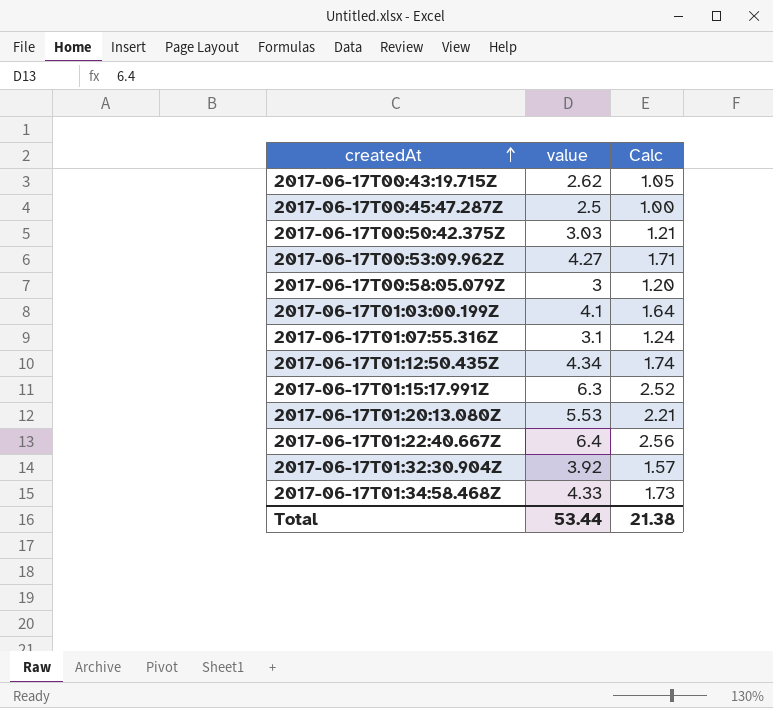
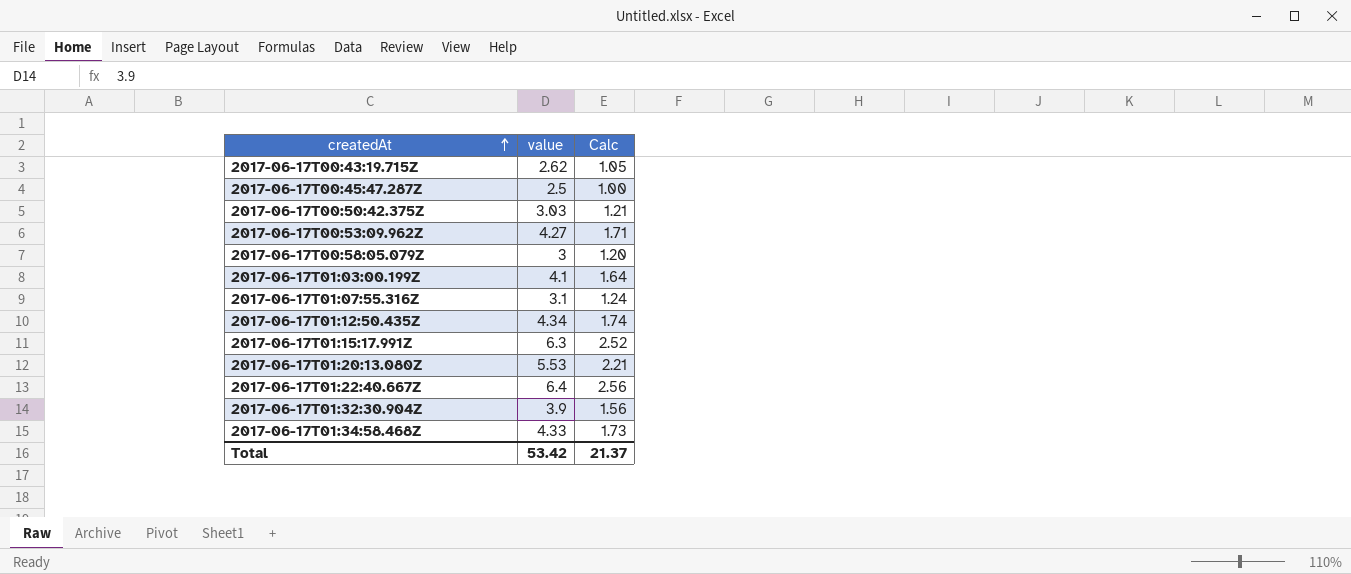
2017-06-17T01:32:30.904Z | value: 3.92 -> 3.9
2017-06-17T01:32:30.904Z | Calc: 1.57 -> 1.56
Total | value: 53.44 -> 53.42
Total | Calc: 21.38 -> 21.37

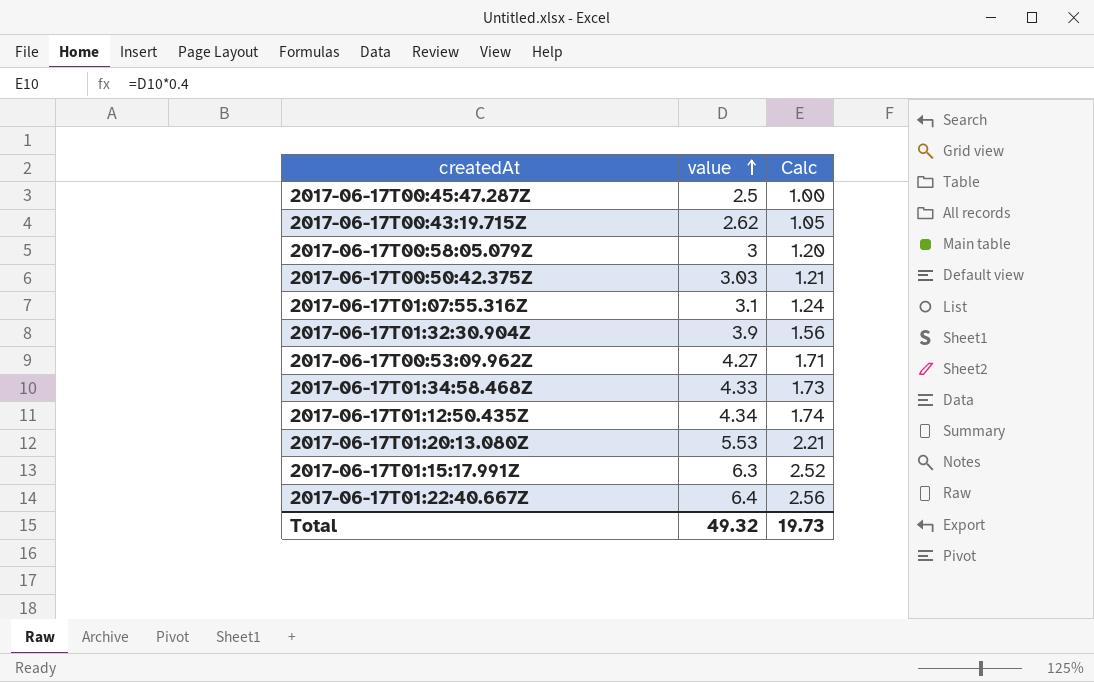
row order: createdAt ascending -> value ascending
row 2017-06-17T01:03:00.199Z: 4.1 | 1.64 -> none
Total | value: 53.42 -> 49.32
Total | Calc: 21.37 -> 19.73

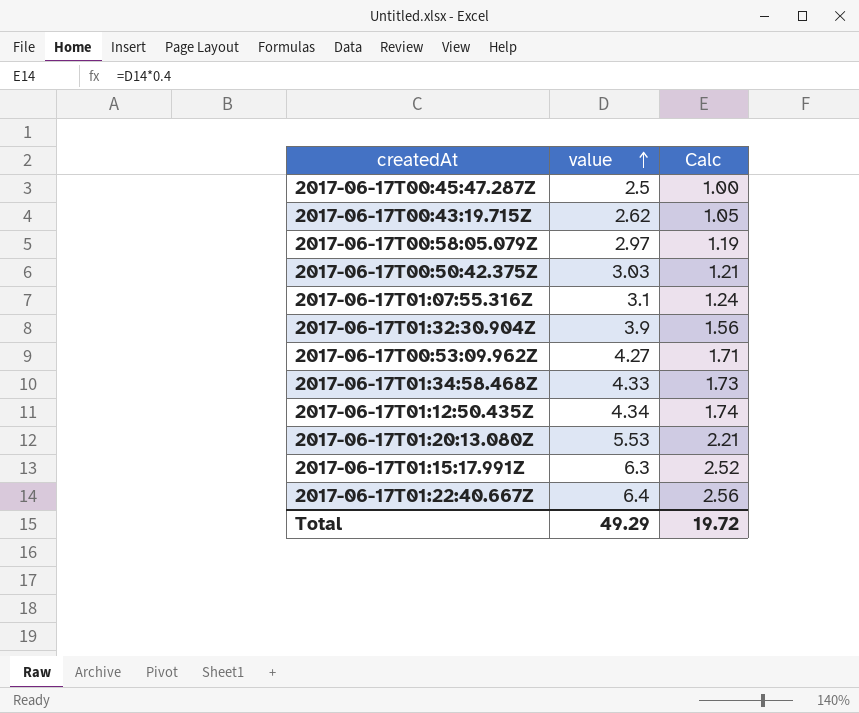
2017-06-17T00:58:05.079Z | value: 3 -> 2.97
2017-06-17T00:58:05.079Z | Calc: 1.20 -> 1.19
Total | value: 49.32 -> 49.29
Total | Calc: 19.73 -> 19.72

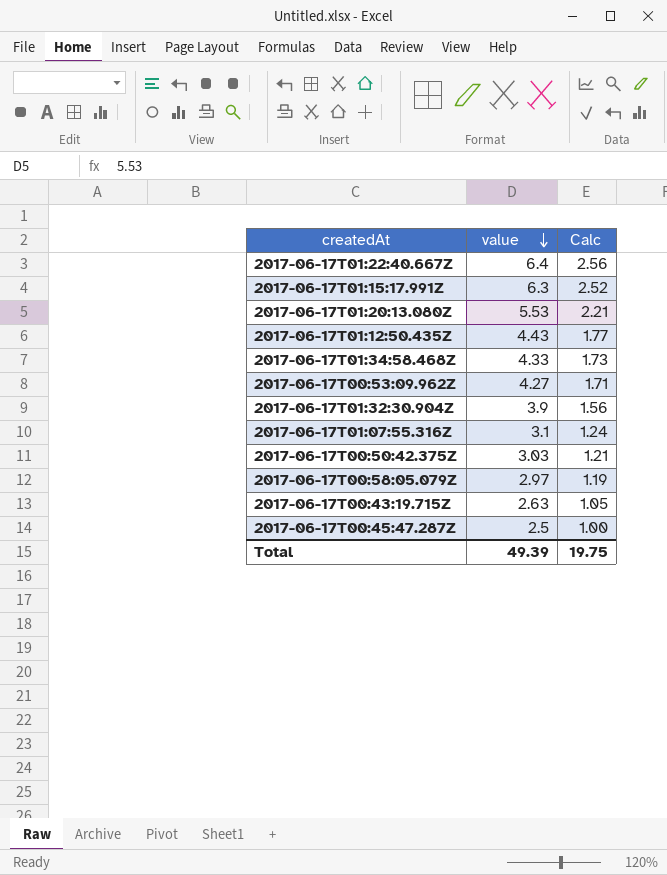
row order: value ascending -> value descending
2017-06-17T01:12:50.435Z | value: 4.34 -> 4.43
2017-06-17T01:12:50.435Z | Calc: 1.74 -> 1.77
2017-06-17T00:43:19.715Z | value: 2.62 -> 2.63
Total | value: 49.29 -> 49.39
Total | Calc: 19.72 -> 19.75

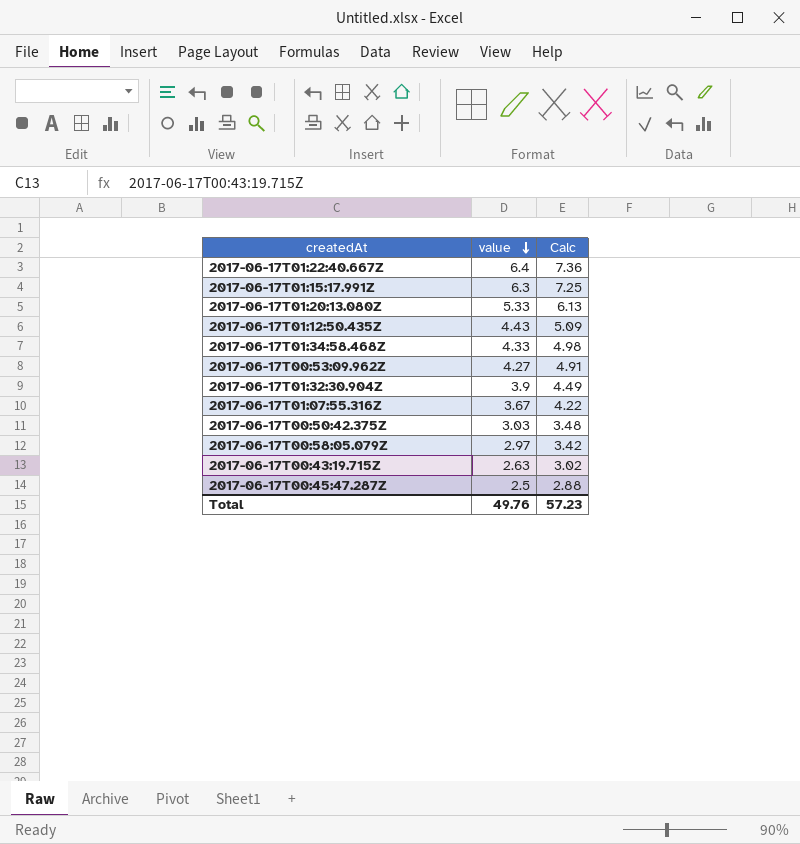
column Calc | formula: [value] * 0.4 -> [value] * 1.15
2017-06-17T01:20:13.080Z | value: 5.53 -> 5.33
2017-06-17T01:07:55.316Z | value: 3.1 -> 3.67
Total | value: 49.39 -> 49.76
Total | Calc: 19.75 -> 57.23

